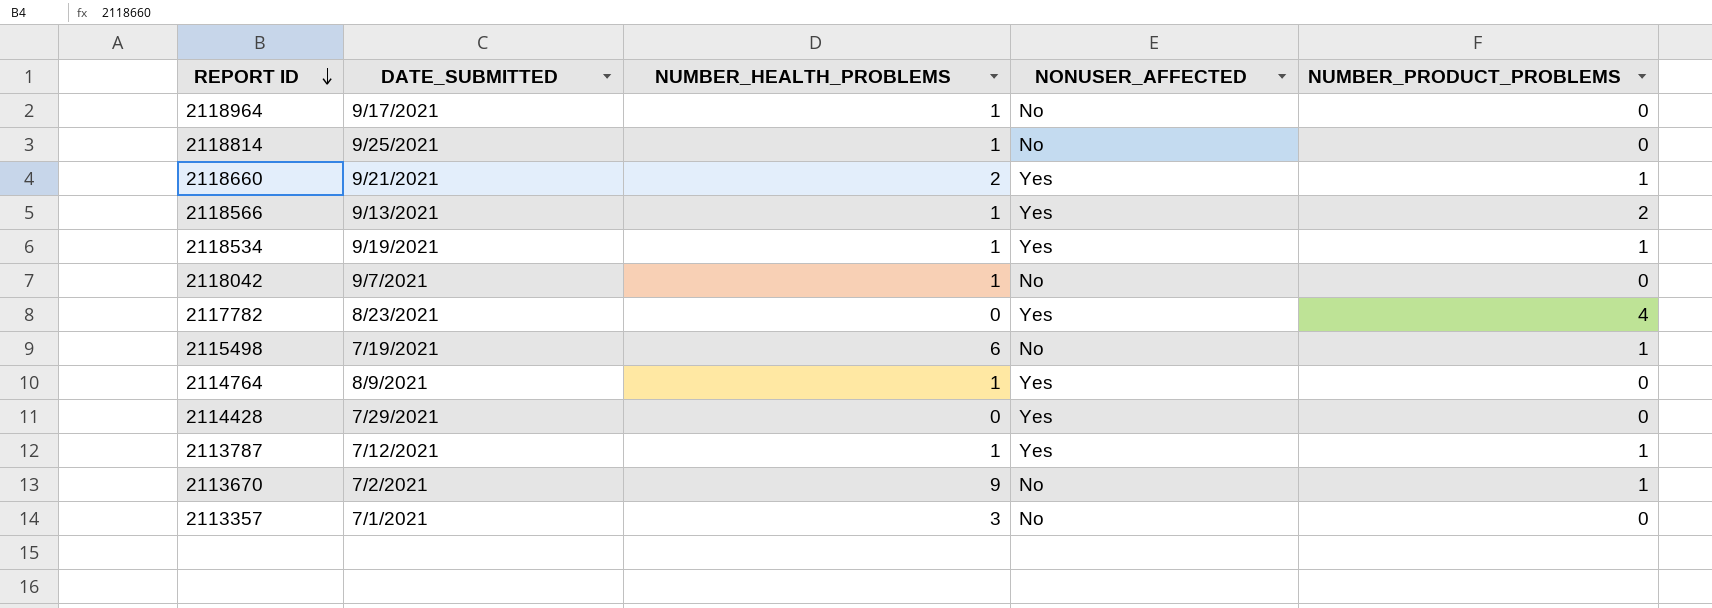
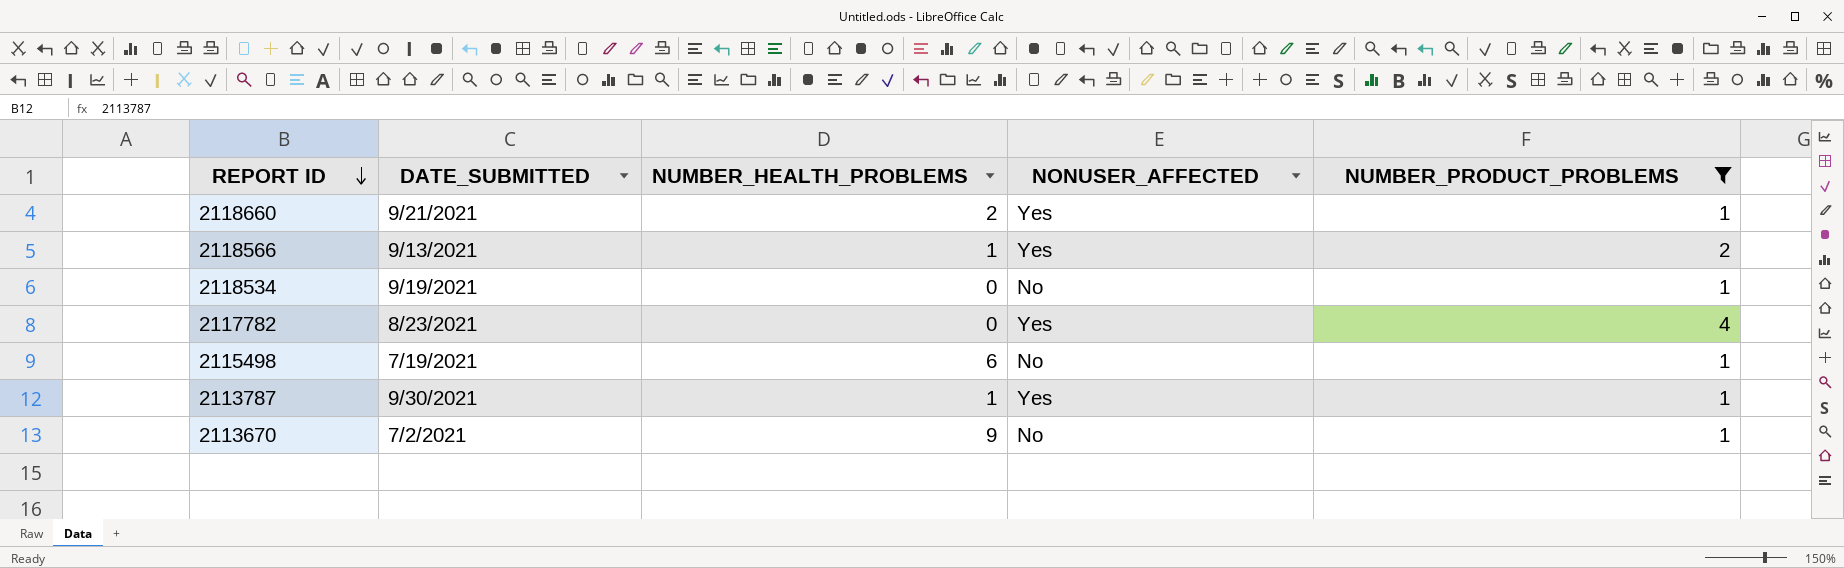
filter: none -> NUMBER_PRODUCT_PROBLEMS != 0
2118534 | NUMBER_HEALTH_PROBLEMS: 1 -> 0
2118534 | NONUSER_AFFECTED: Yes -> No
2113787 | DATE_SUBMITTED: 7/12/2021 -> 9/30/2021

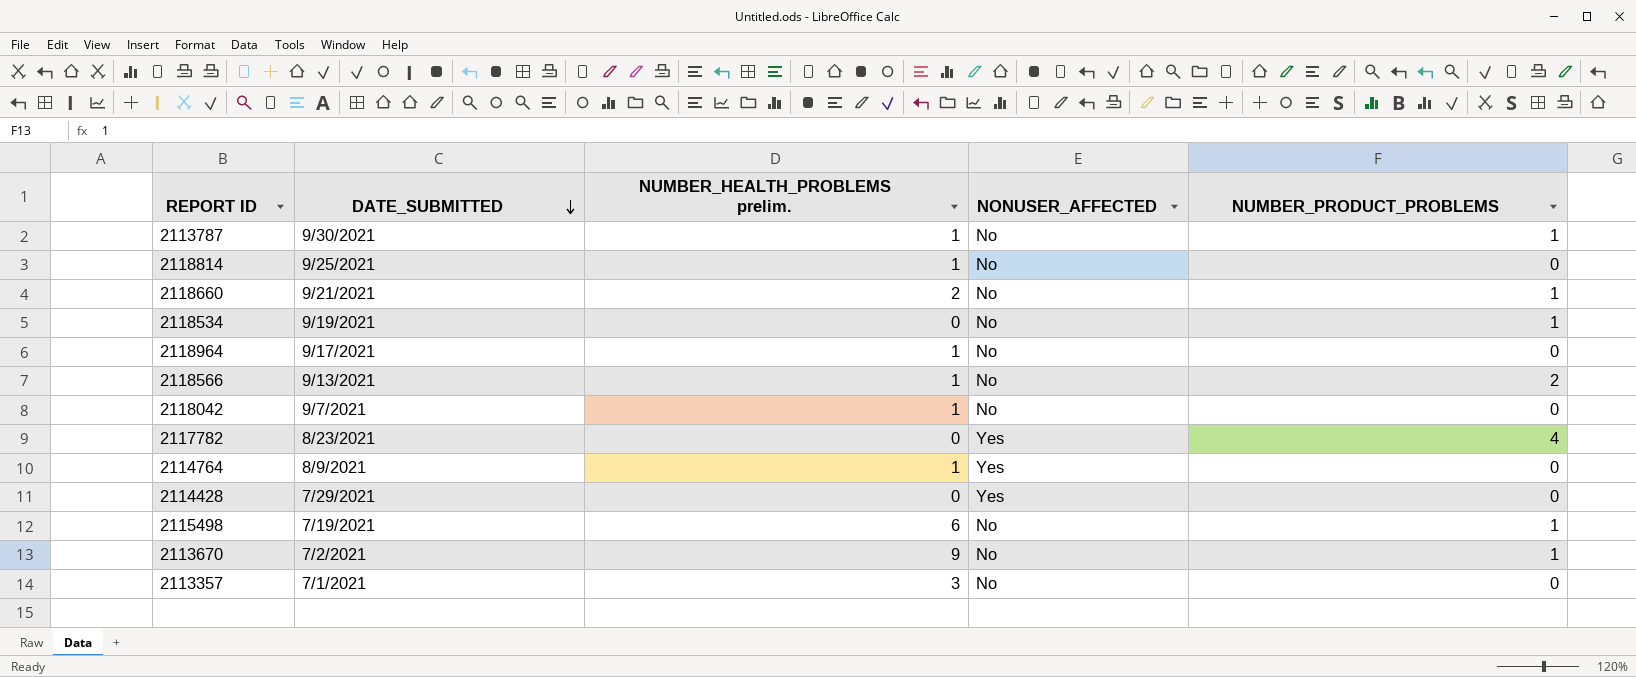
filter: NUMBER_PRODUCT_PROBLEMS != 0 -> none
row order: REPORT ID descending -> DATE_SUBMITTED descending
column name: NUMBER_HEALTH_PROBLEMS -> NUMBER_HEALTH_PROBLEMS prelim.
2113787 | NONUSER_AFFECTED: Yes -> No
2118660 | NONUSER_AFFECTED: Yes -> No
2118566 | NONUSER_AFFECTED: Yes -> No

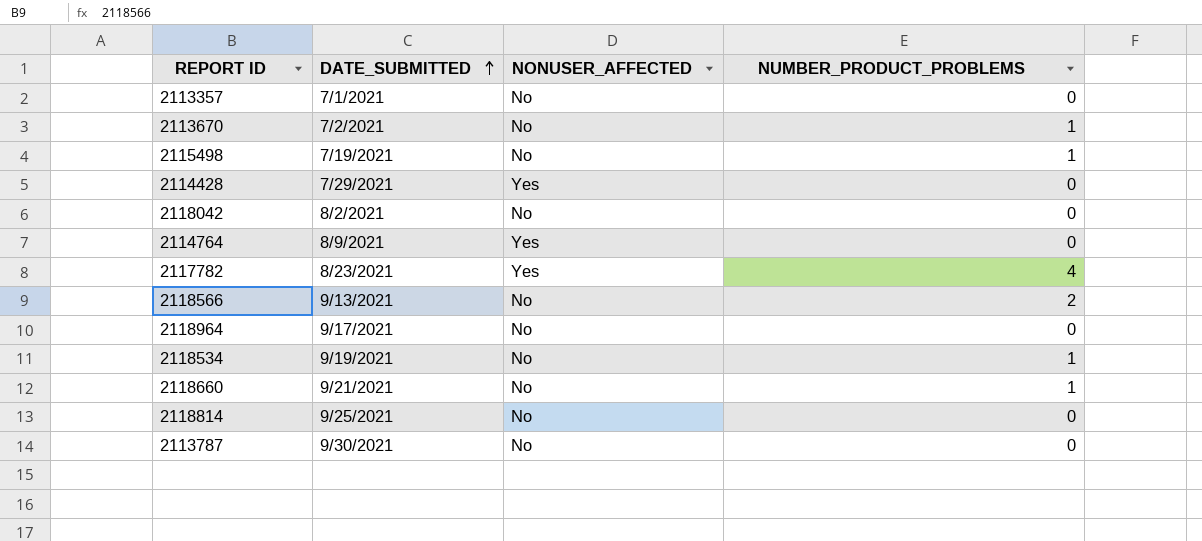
row order: DATE_SUBMITTED descending -> DATE_SUBMITTED ascending
column NUMBER_HEALTH_PROBLEMS prelim. | position: 3 -> none
2118042 | DATE_SUBMITTED: 9/7/2021 -> 8/2/2021
2113787 | NUMBER_PRODUCT_PROBLEMS: 1 -> 0

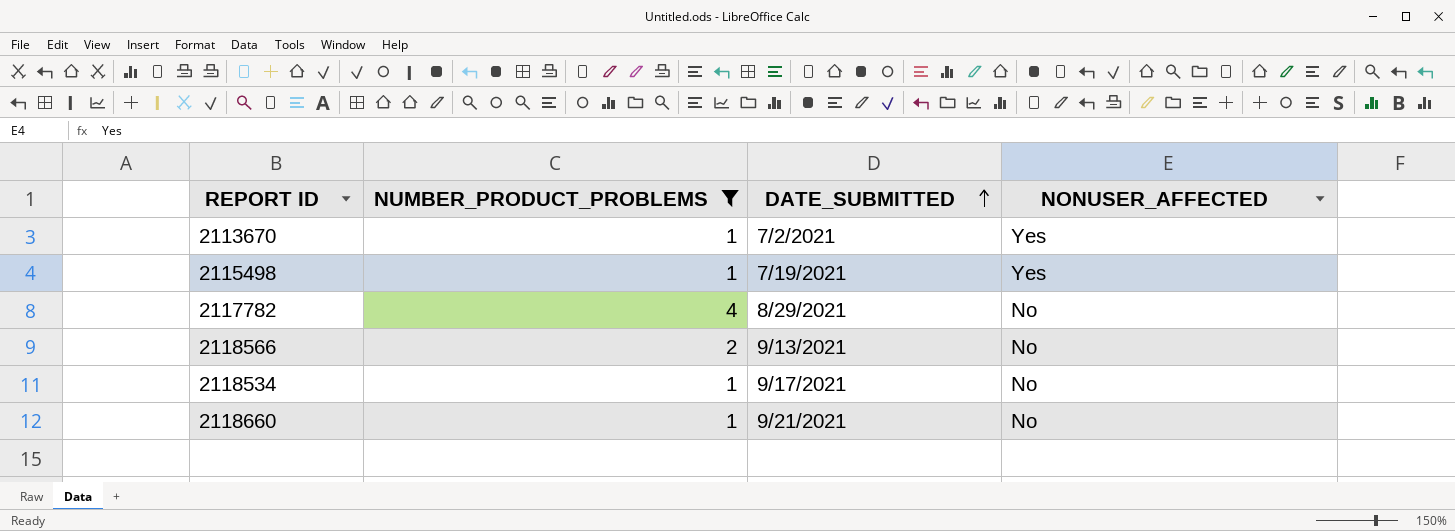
filter: none -> NUMBER_PRODUCT_PROBLEMS != 0
column NUMBER_PRODUCT_PROBLEMS | position: 4 -> 2
2113670 | NONUSER_AFFECTED: No -> Yes
2115498 | NONUSER_AFFECTED: No -> Yes
2117782 | DATE_SUBMITTED: 8/23/2021 -> 8/29/2021
2117782 | NONUSER_AFFECTED: Yes -> No
2118534 | DATE_SUBMITTED: 9/19/2021 -> 9/17/2021

